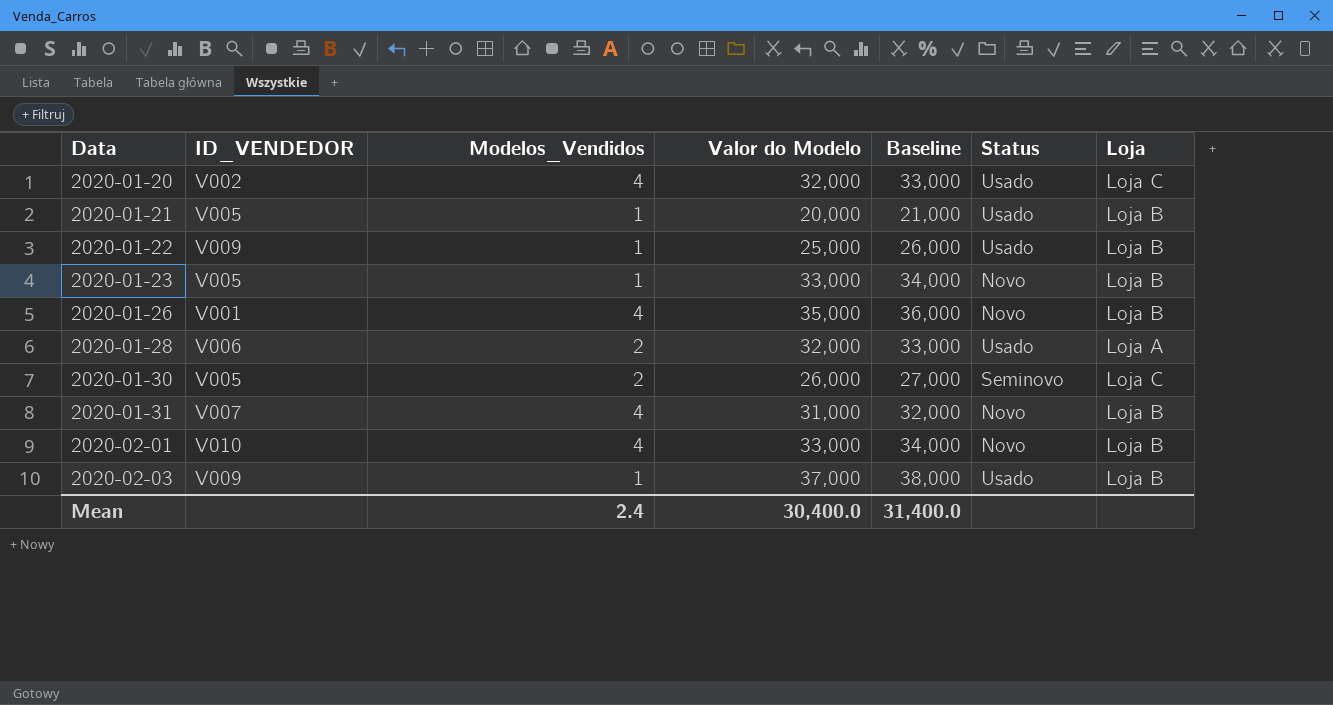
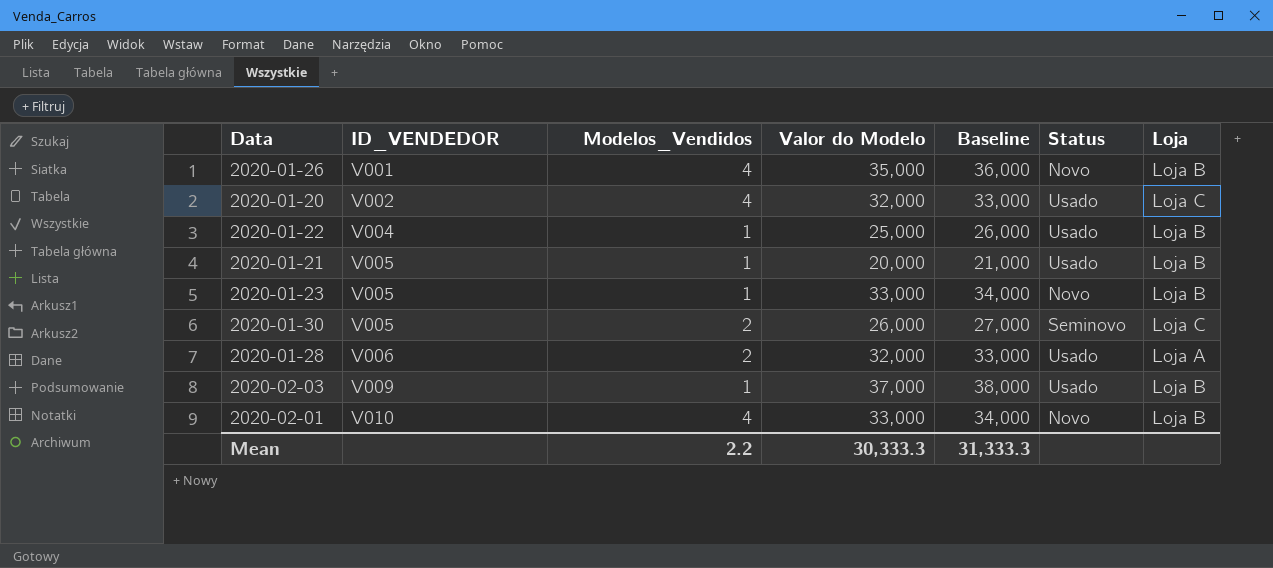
row order: Data ascending -> ID_VENDEDOR ascending
row 2020-01-31: V007 | 4 | 31,000 | 32,000 | Novo | Loja B -> none
2020-01-22 | ID_VENDEDOR: V009 -> V004
Mean | Modelos_Vendidos: 2.4 -> 2.2
Mean | Valor do Modelo: 30,400.0 -> 30,333.3
Mean | Baseline: 31,400.0 -> 31,333.3

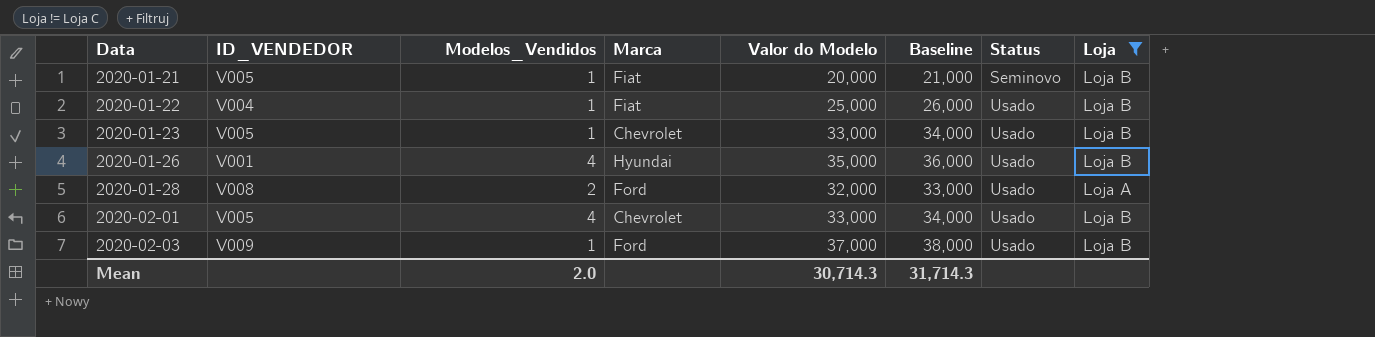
filter: none -> Loja != Loja C
row order: ID_VENDEDOR ascending -> Data ascending
column Marca | position: none -> 4
2020-01-21 | Status: Usado -> Seminovo
2020-01-23 | Status: Novo -> Usado
2020-01-26 | Status: Novo -> Usado
2020-01-28 | ID_VENDEDOR: V006 -> V008
2020-02-01 | ID_VENDEDOR: V010 -> V005
2020-02-01 | Status: Novo -> Usado
Mean | Modelos_Vendidos: 2.2 -> 2.0
Mean | Valor do Modelo: 30,333.3 -> 30,714.3
Mean | Baseline: 31,333.3 -> 31,714.3

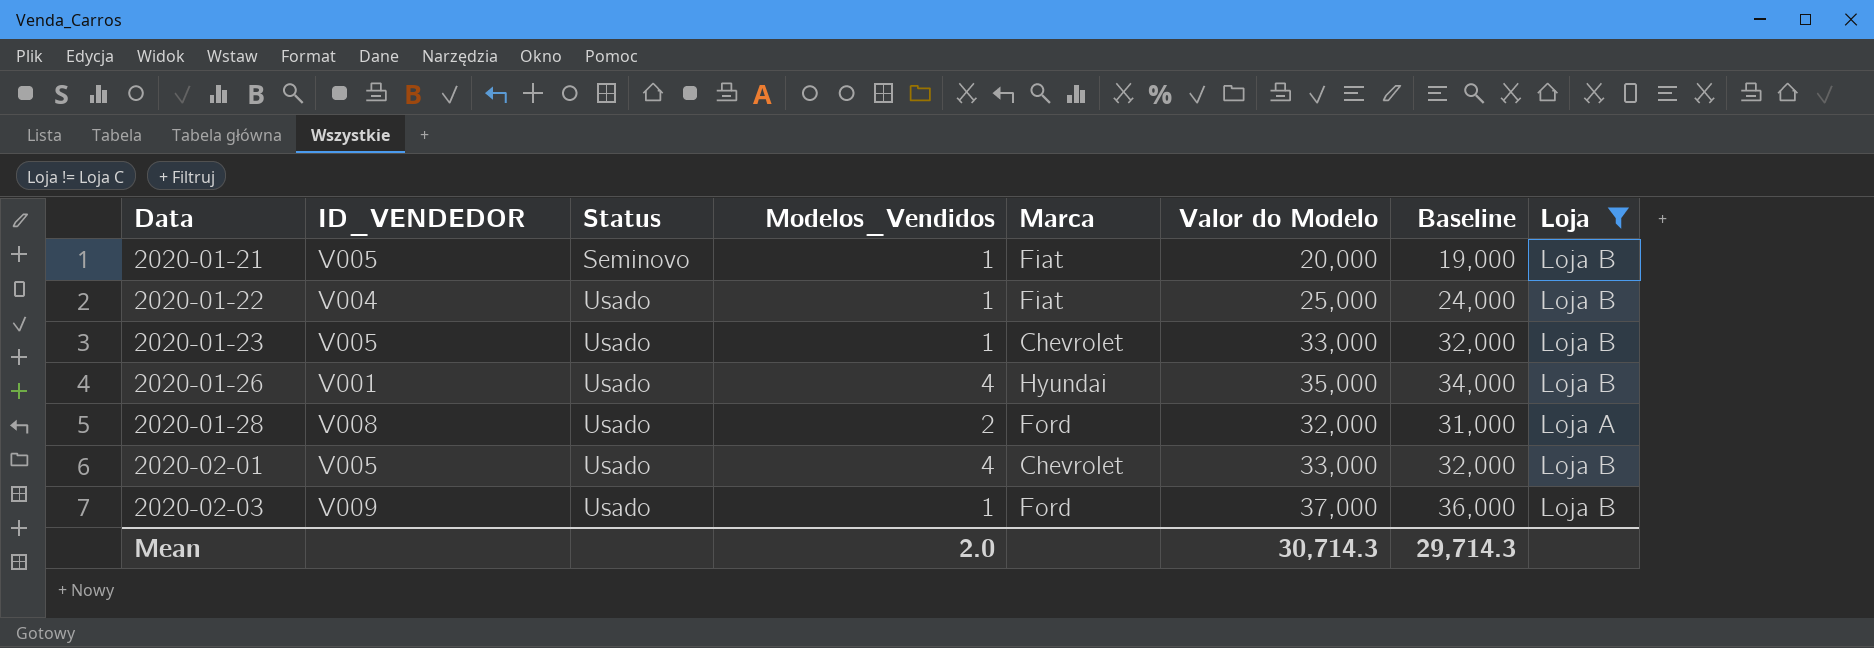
column Status | position: 7 -> 3
column Baseline | formula: [Valor do Modelo] + 1000 -> [Valor do Modelo] - 1000
Mean | Baseline: 31,714.3 -> 29,714.3

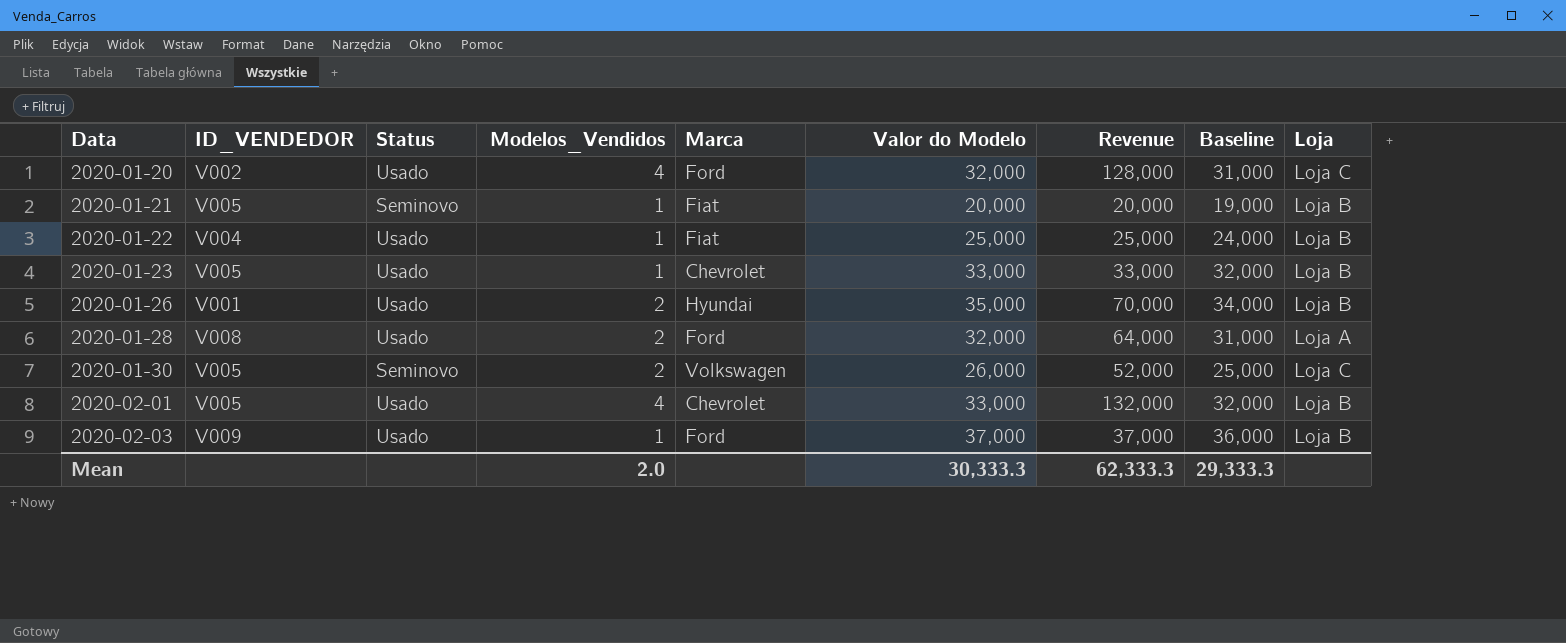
filter: Loja != Loja C -> none
column Revenue | formula: none -> [Modelos_Vendidos] * [Valor do Modelo]
2020-01-26 | Modelos_Vendidos: 4 -> 2
Mean | Valor do Modelo: 30,714.3 -> 30,333.3
Mean | Baseline: 29,714.3 -> 29,333.3

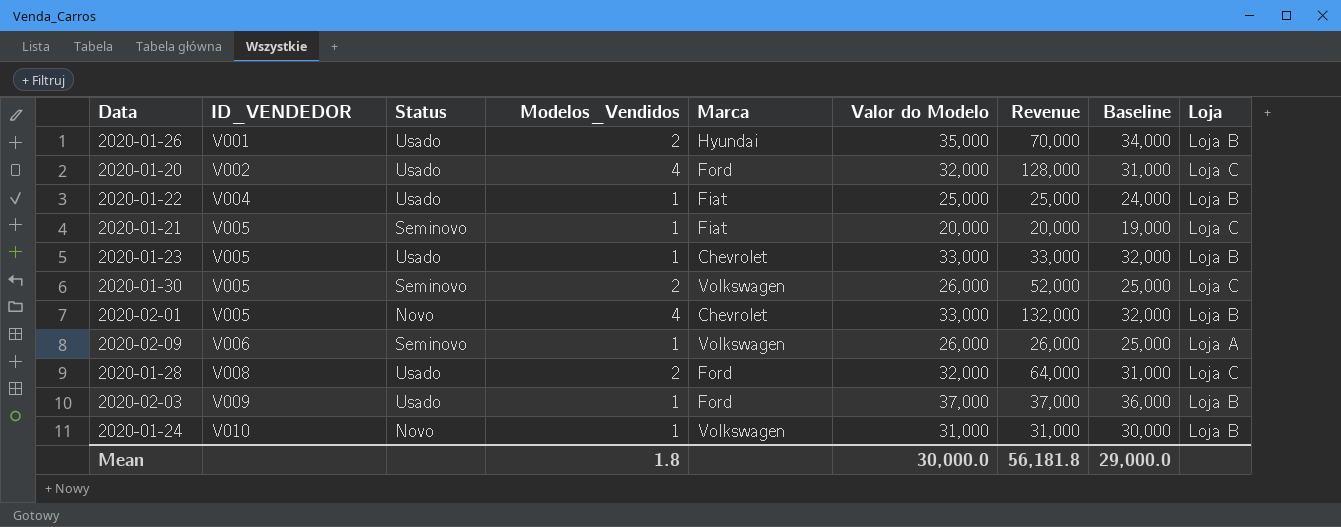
row order: Data ascending -> ID_VENDEDOR ascending
2020-01-21 | Loja: Loja B -> Loja C
2020-02-01 | Status: Usado -> Novo
row 2020-02-09: none -> V006 | Seminovo | 1 | Volkswagen | 26,000 | 26,000 | 25,000 | Loja A
2020-01-28 | Loja: Loja A -> Loja C
row 2020-01-24: none -> V010 | Novo | 1 | Volkswagen | 31,000 | 31,000 | 30,000 | Loja B
Mean | Modelos_Vendidos: 2.0 -> 1.8
Mean | Valor do Modelo: 30,333.3 -> 30,000.0
Mean | Revenue: 62,333.3 -> 56,181.8
Mean | Baseline: 29,333.3 -> 29,000.0

